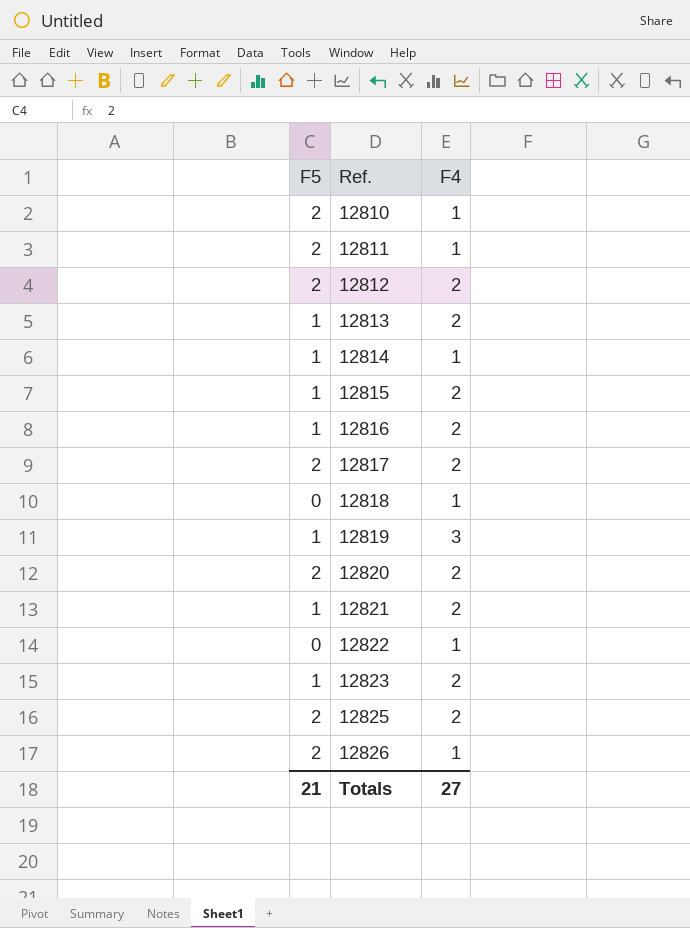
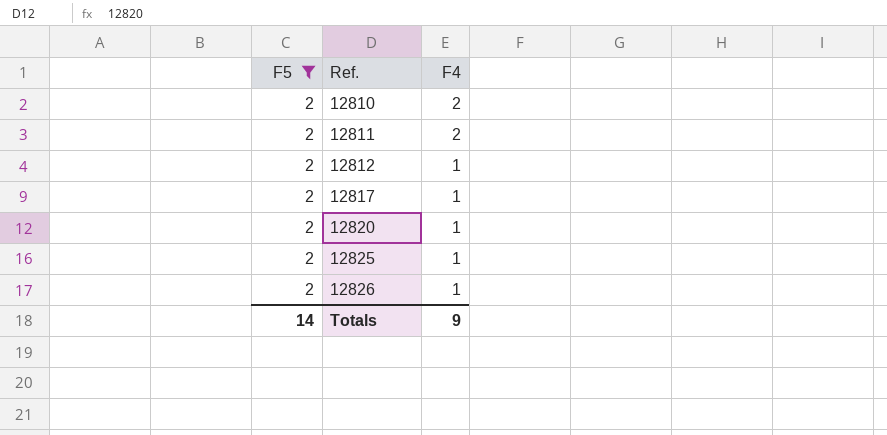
filter: none -> F5 = 2
12810 | F4: 1 -> 2
12811 | F4: 1 -> 2
12812 | F4: 2 -> 1
12817 | F4: 2 -> 1
12820 | F4: 2 -> 1
12825 | F4: 2 -> 1
Totals | F5: 21 -> 14
Totals | F4: 27 -> 9

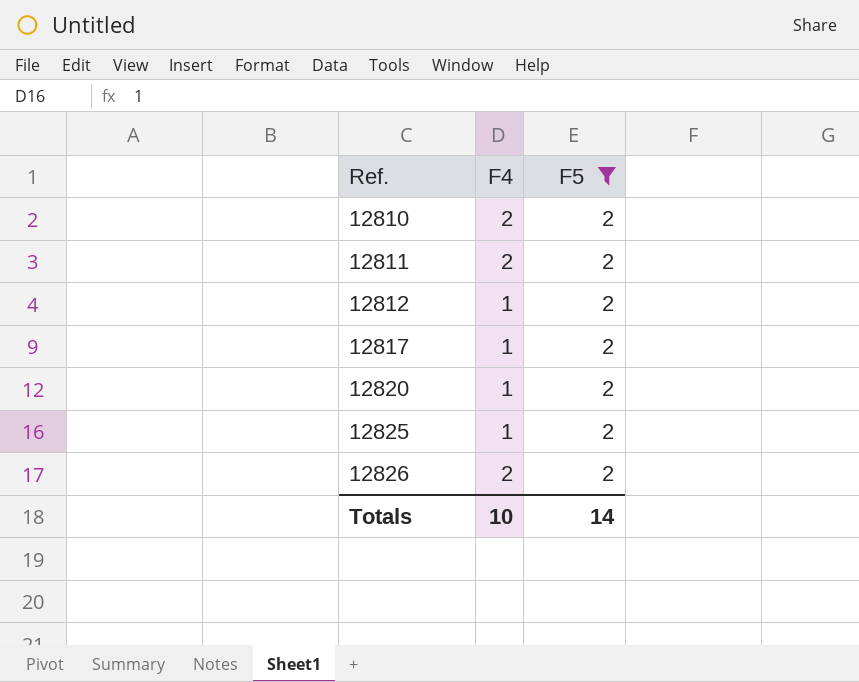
column F5 | position: 1 -> 3
12826 | F4: 1 -> 2
Totals | F4: 9 -> 10

